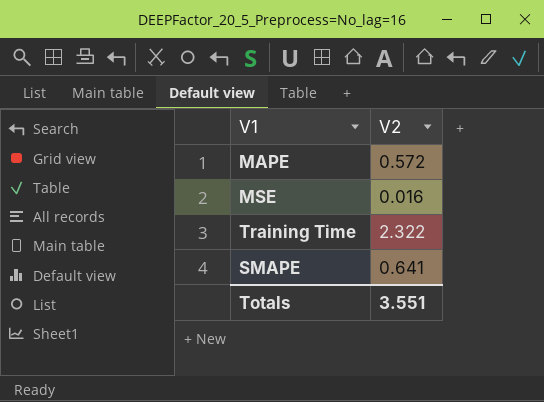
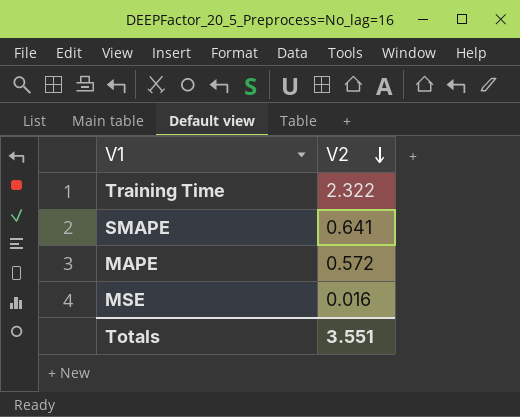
row order: none -> V2 descending

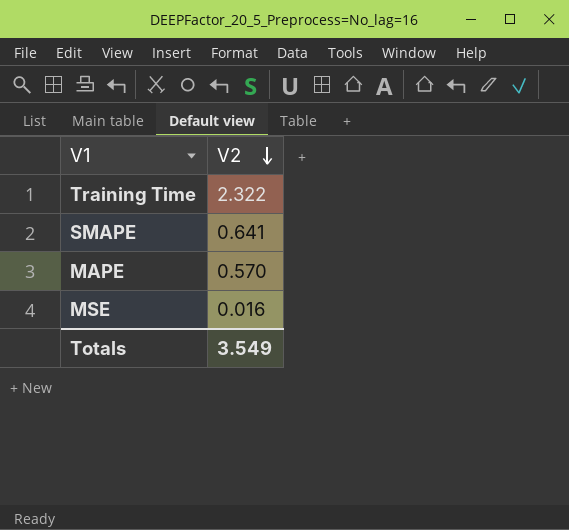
MAPE | V2: 0.572 -> 0.570
Totals | V2: 3.551 -> 3.549

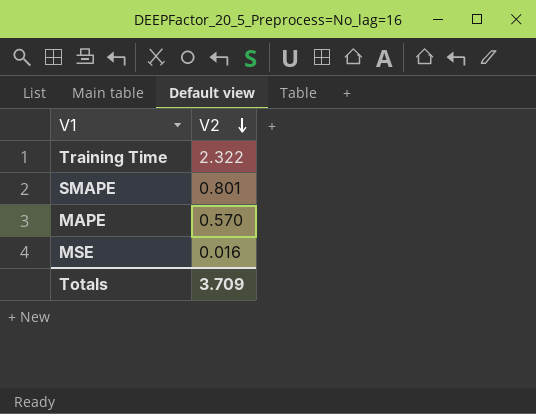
SMAPE | V2: 0.641 -> 0.801
Totals | V2: 3.549 -> 3.709

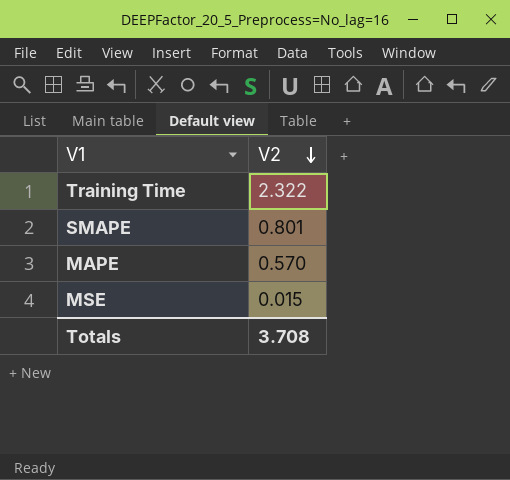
MSE | V2: 0.016 -> 0.015
Totals | V2: 3.709 -> 3.708

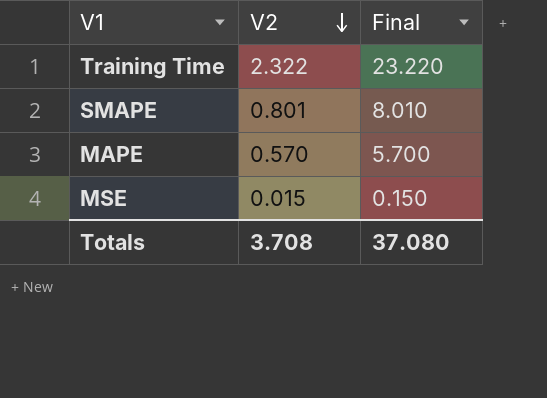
column Final | formula: none -> [V2] * 10

